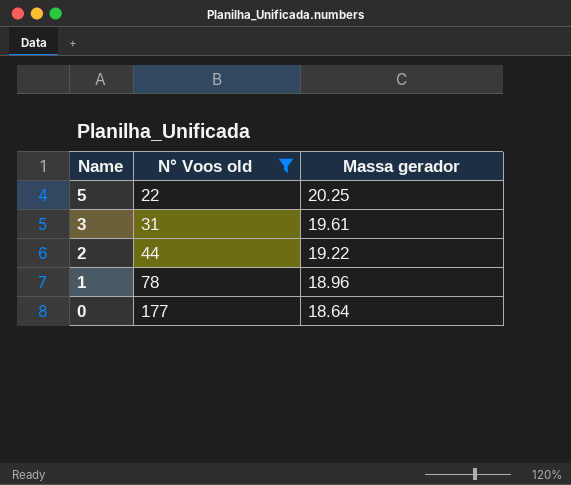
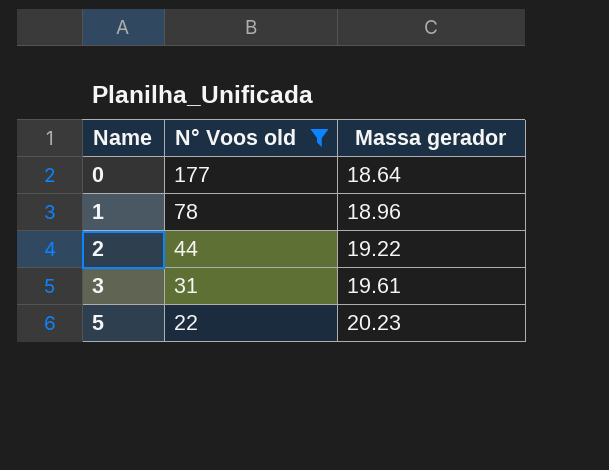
row order: Name descending -> Name ascending
5 | Massa gerador: 20.25 -> 20.23

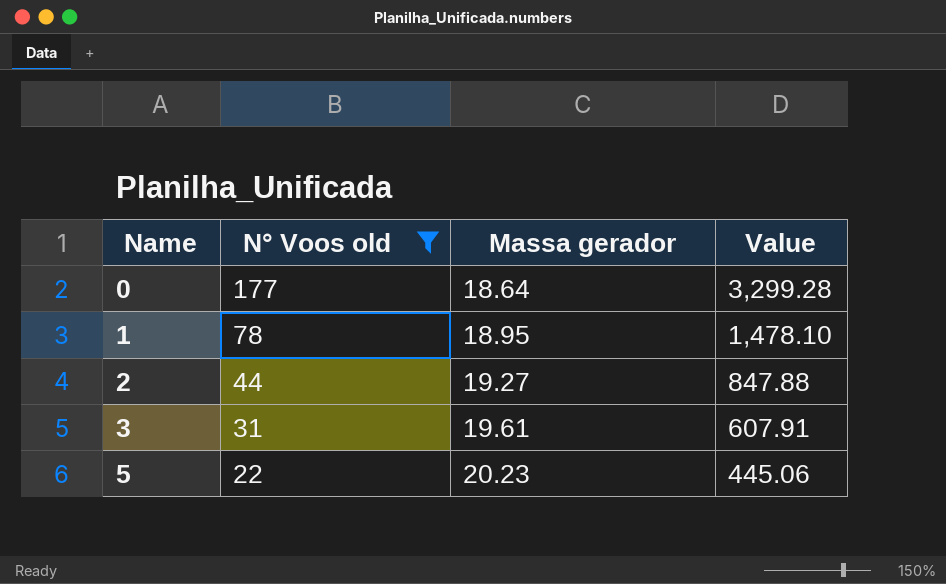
column Value | formula: none -> [N° Voos old] * [Massa gerador]
1 | Massa gerador: 18.96 -> 18.95
2 | Massa gerador: 19.22 -> 19.27

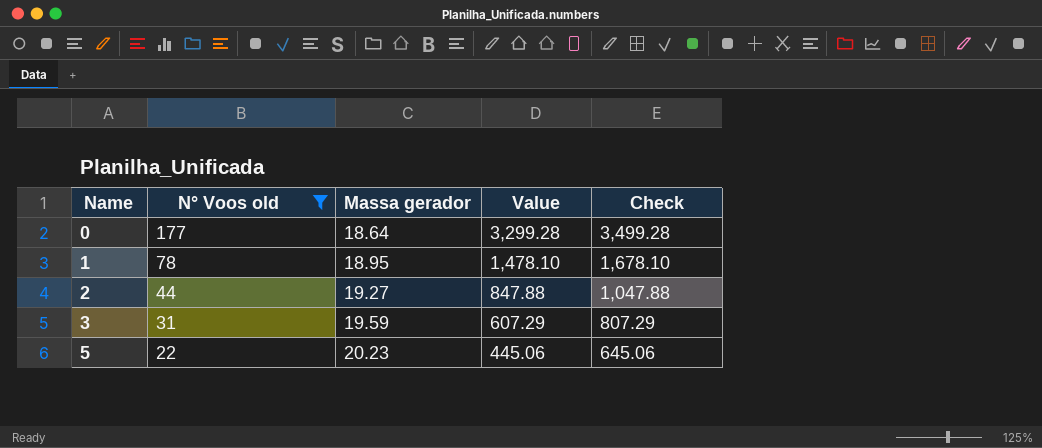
column Check | formula: none -> [Value] + 200
3 | Massa gerador: 19.61 -> 19.59
3 | Value: 607.91 -> 607.29

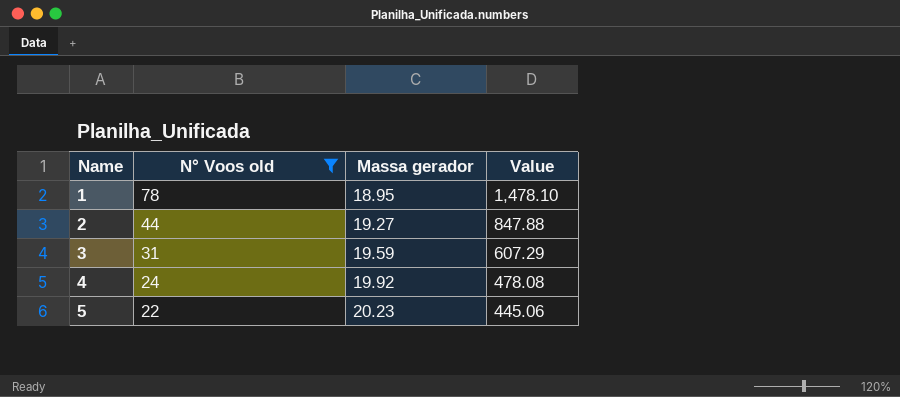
column Check | formula: [Value] + 200 -> none
row 0: 177 | 18.64 | 3,299.28 | 3,499.28 -> none
row 4: none -> 24 | 19.92 | 478.08

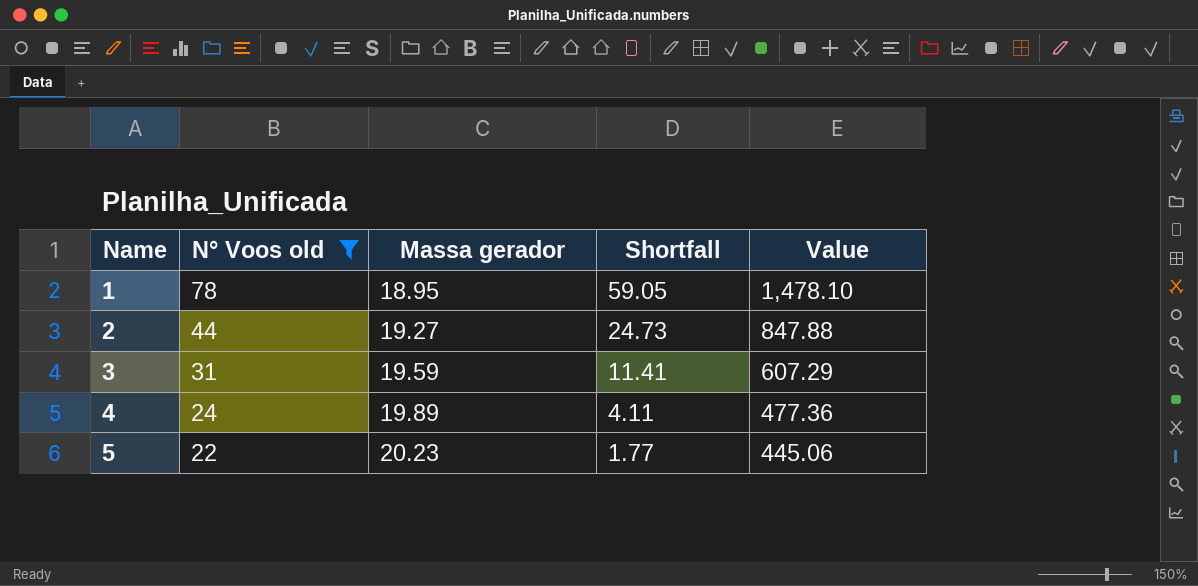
column Shortfall | formula: none -> [N° Voos old] - [Massa gerador]
4 | Massa gerador: 19.92 -> 19.89
4 | Value: 478.08 -> 477.36

